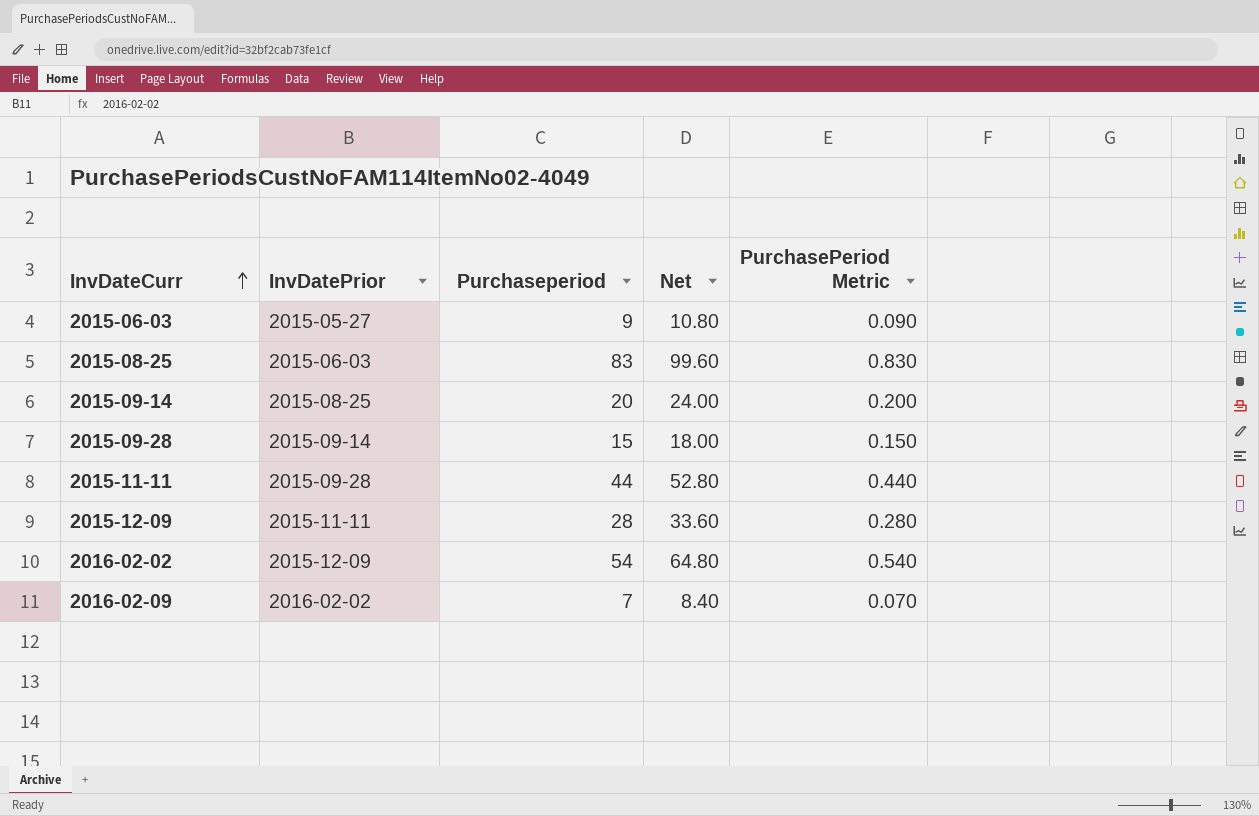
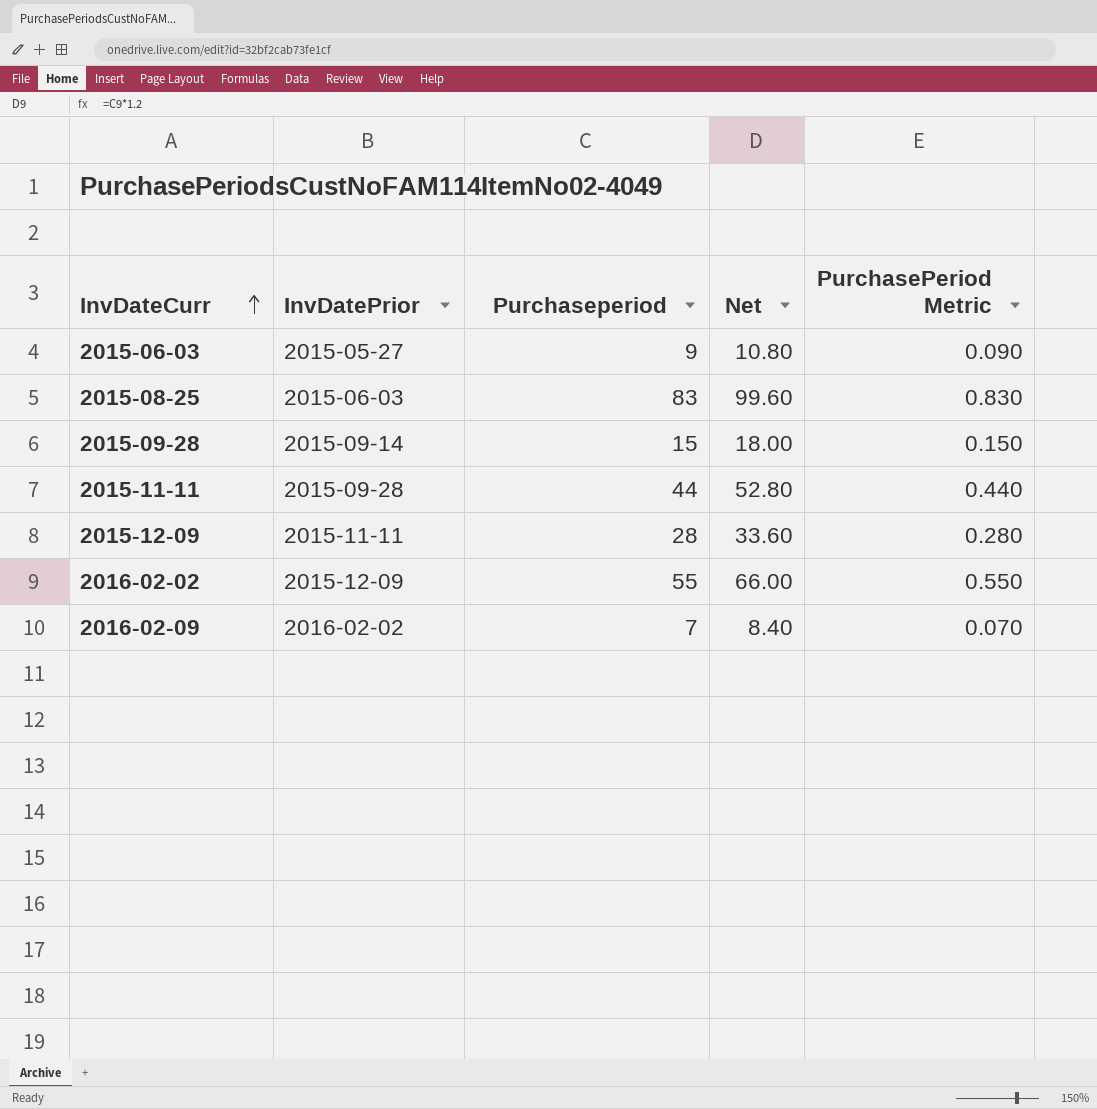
row 2015-09-14: 2015-08-25 | 20 | 24.00 | 0.200 -> none
2016-02-02 | Purchaseperiod: 54 -> 55
2016-02-02 | Net: 64.80 -> 66.00
2016-02-02 | PurchasePeriod Metric: 0.540 -> 0.550

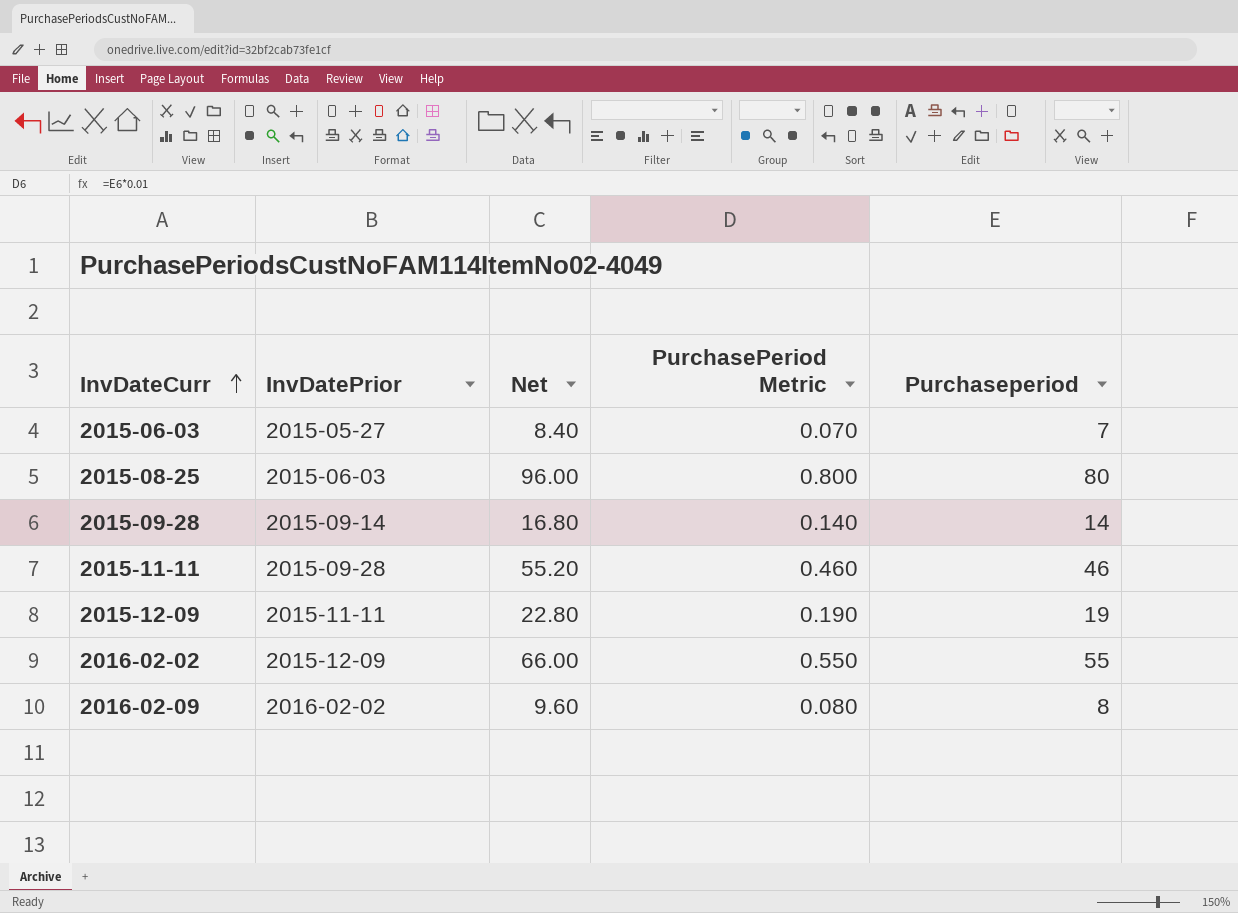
column Purchaseperiod | position: 3 -> 5
2015-06-03 | Net: 10.80 -> 8.40
2015-06-03 | PurchasePeriod Metric: 0.090 -> 0.070
2015-06-03 | Purchaseperiod: 9 -> 7
2015-08-25 | Net: 99.60 -> 96.00
2015-08-25 | PurchasePeriod Metric: 0.830 -> 0.800
2015-08-25 | Purchaseperiod: 83 -> 80
2015-09-28 | Net: 18.00 -> 16.80
2015-09-28 | PurchasePeriod Metric: 0.150 -> 0.140
2015-09-28 | Purchaseperiod: 15 -> 14
2015-11-11 | Net: 52.80 -> 55.20
2015-11-11 | PurchasePeriod Metric: 0.440 -> 0.460
2015-11-11 | Purchaseperiod: 44 -> 46
2015-12-09 | Net: 33.60 -> 22.80
2015-12-09 | PurchasePeriod Metric: 0.280 -> 0.190
2015-12-09 | Purchaseperiod: 28 -> 19
2016-02-09 | Net: 8.40 -> 9.60
2016-02-09 | PurchasePeriod Metric: 0.070 -> 0.080
2016-02-09 | Purchaseperiod: 7 -> 8

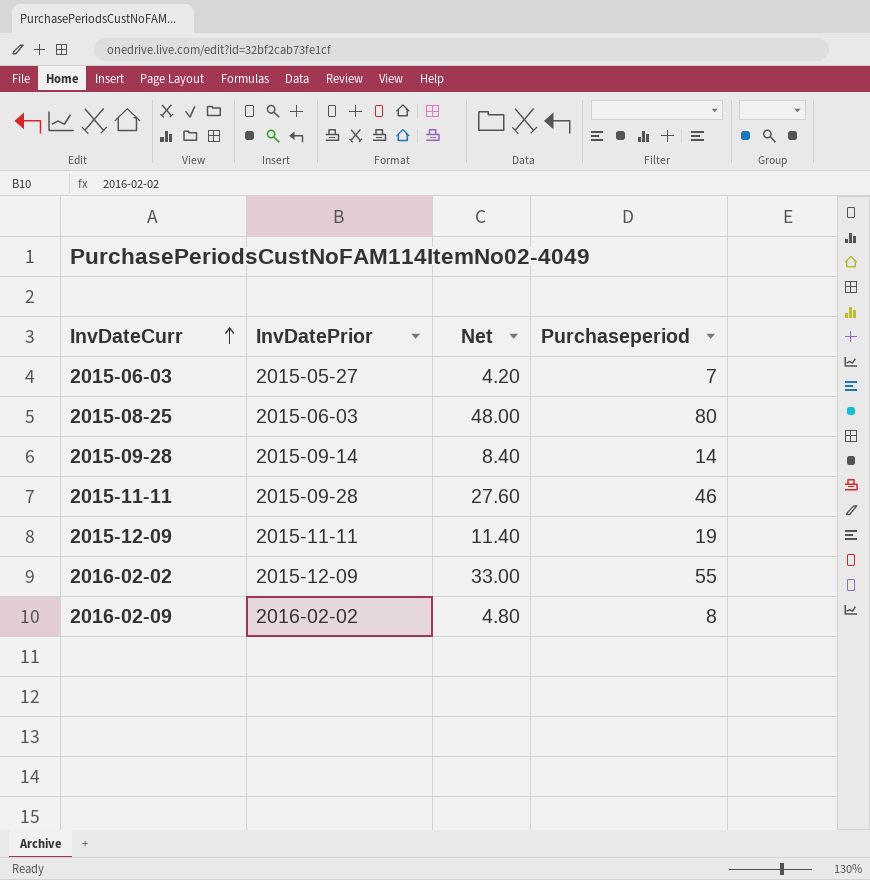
column PurchasePeriod Metric | formula: [Purchaseperiod] * 0.01 -> none
column Net | formula: [Purchaseperiod] * 1.2 -> [Purchaseperiod] * 0.6

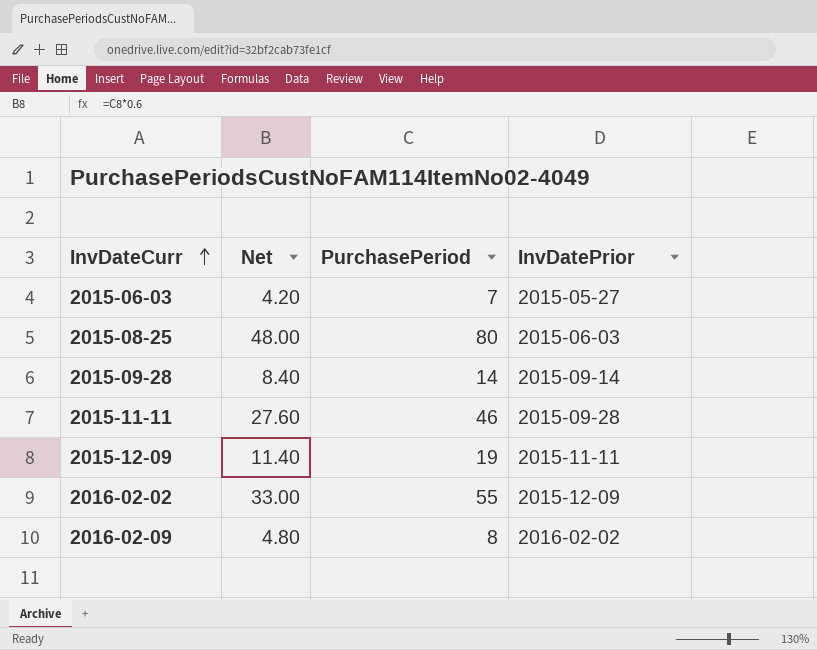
column name: Purchaseperiod -> PurchasePeriod
column InvDatePrior | position: 2 -> 4

